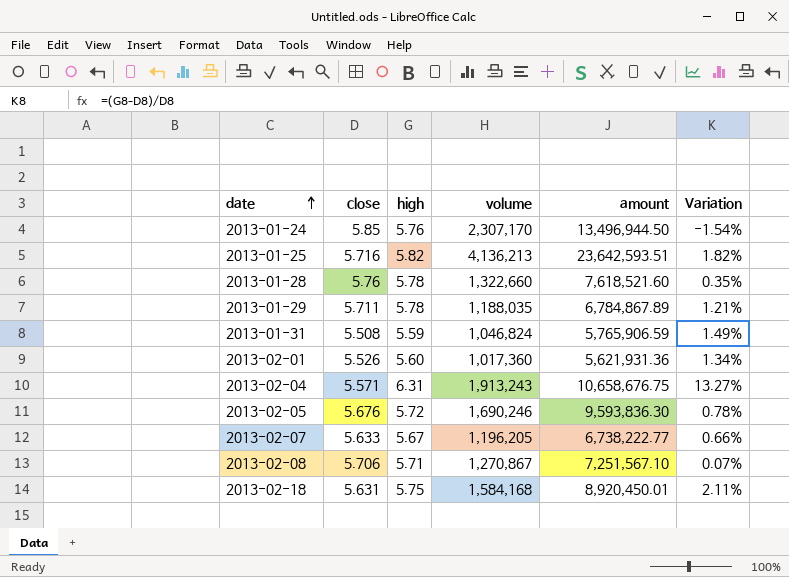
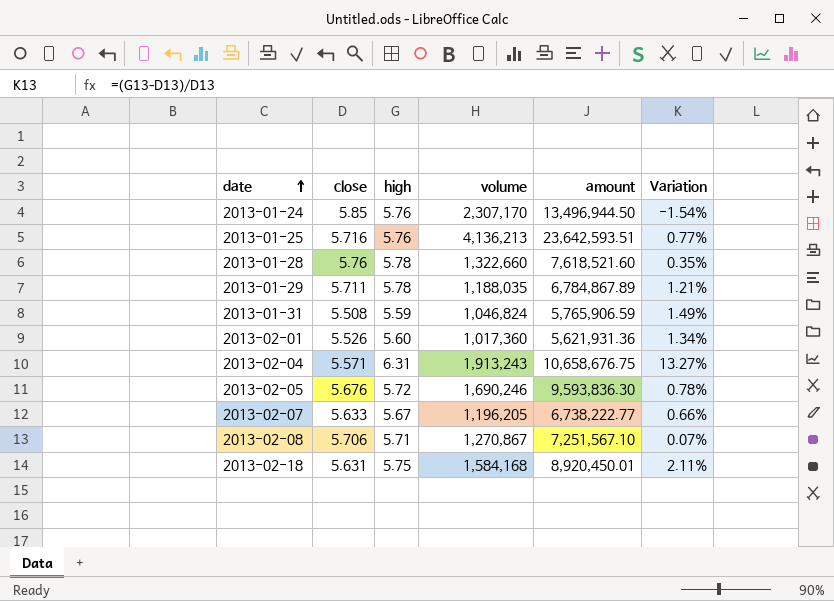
2013-01-25 | high: 5.82 -> 5.76
2013-01-25 | Variation: 1.82% -> 0.77%

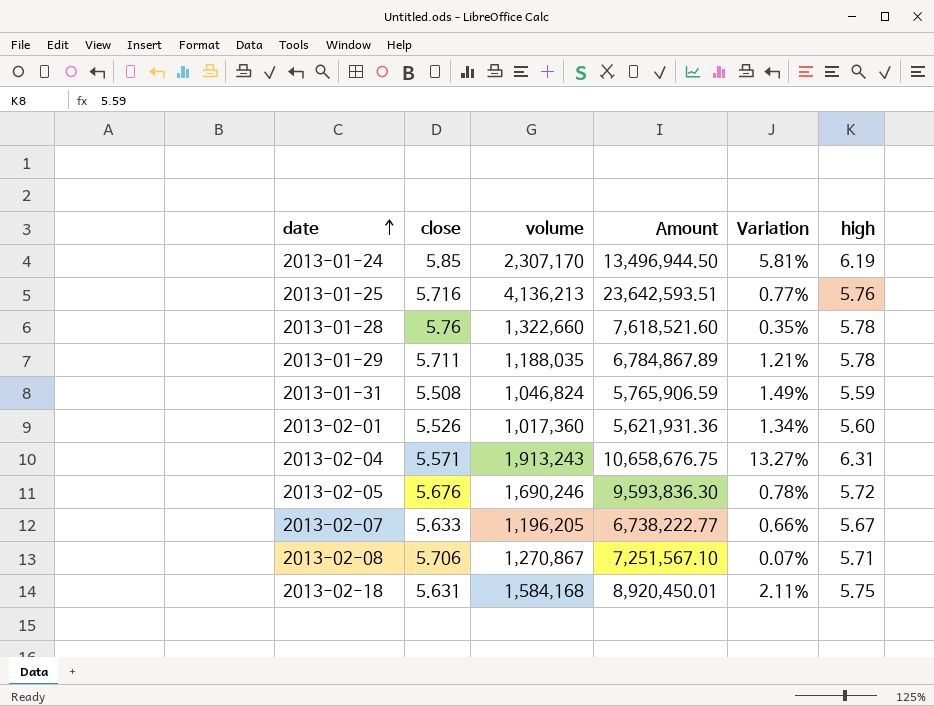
column name: amount -> Amount
column high | position: 3 -> 6
2013-01-24 | Variation: -1.54% -> 5.81%
2013-01-24 | high: 5.76 -> 6.19

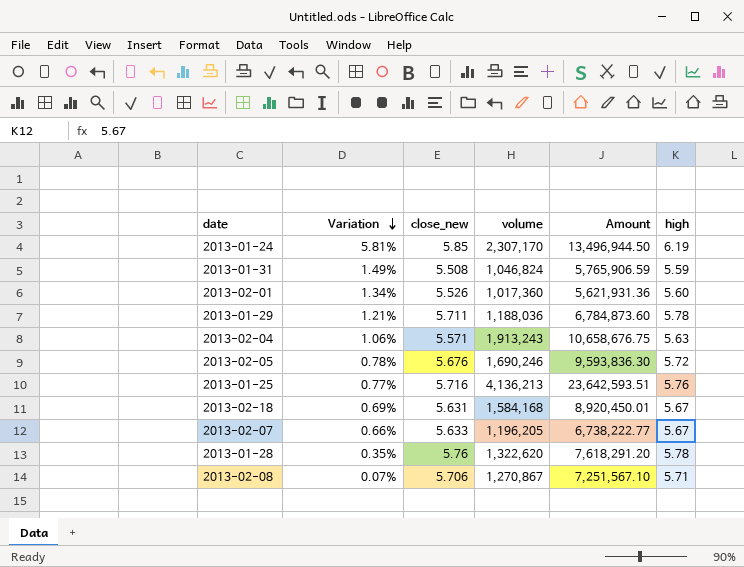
row order: date ascending -> Variation descending
column Variation | position: 5 -> 2
column name: close -> close_new
2013-01-29 | volume: 1,188,035 -> 1,188,036
2013-01-29 | Amount: 6,784,867.89 -> 6,784,873.60
2013-02-04 | Variation: 13.27% -> 1.06%
2013-02-04 | high: 6.31 -> 5.63
2013-02-18 | Variation: 2.11% -> 0.69%
2013-02-18 | high: 5.75 -> 5.67
2013-01-28 | volume: 1,322,660 -> 1,322,620
2013-01-28 | Amount: 7,618,521.60 -> 7,618,291.20

